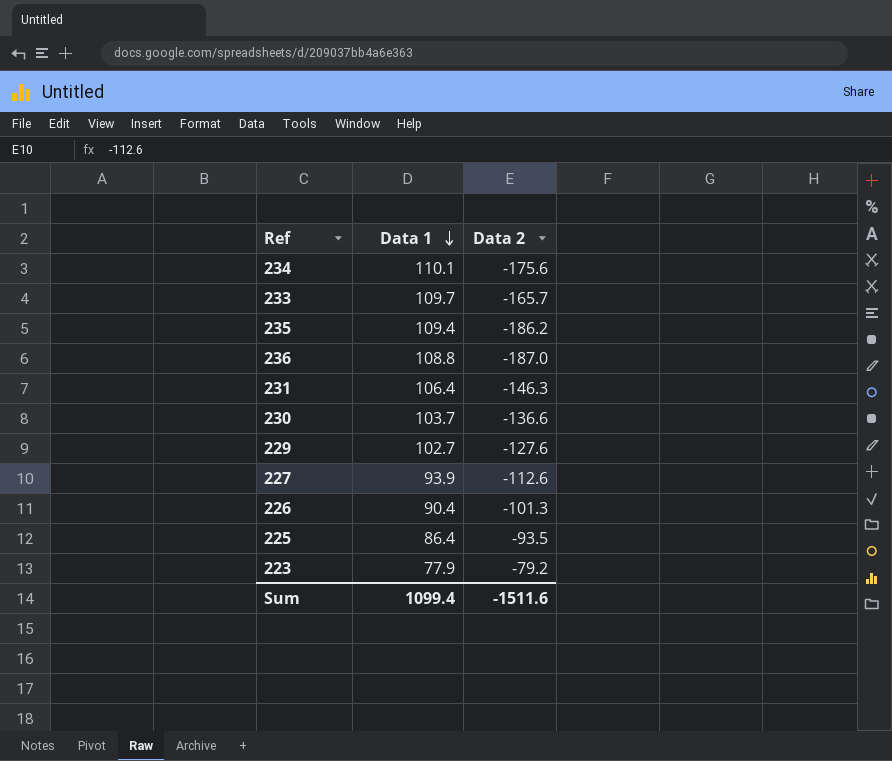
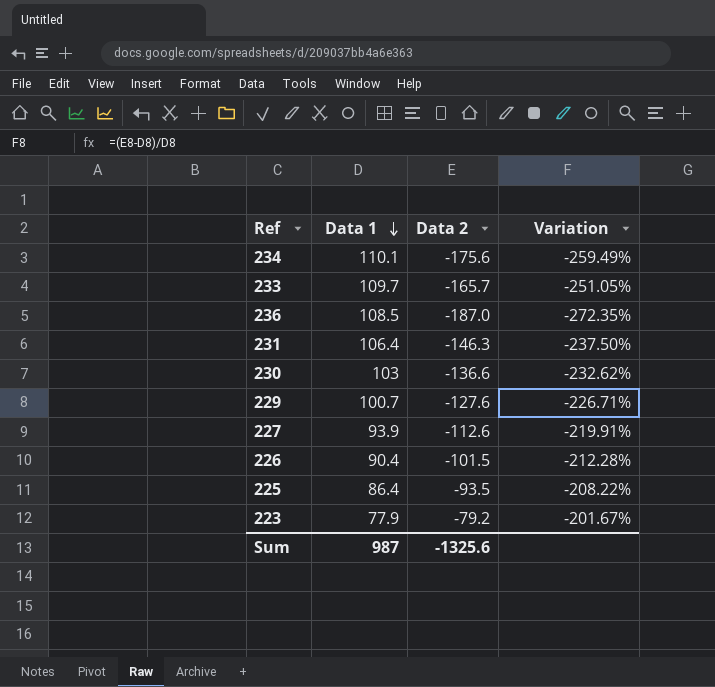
column Variation | formula: none -> ([Data 2] - [Data 1]) / [Data 1]
row 235: 109.4 | -186.2 -> none
236 | Data 1: 108.8 -> 108.5
230 | Data 1: 103.7 -> 103
229 | Data 1: 102.7 -> 100.7
226 | Data 2: -101.3 -> -101.5
Sum | Data 1: 1099.4 -> 987
Sum | Data 2: -1511.6 -> -1325.6

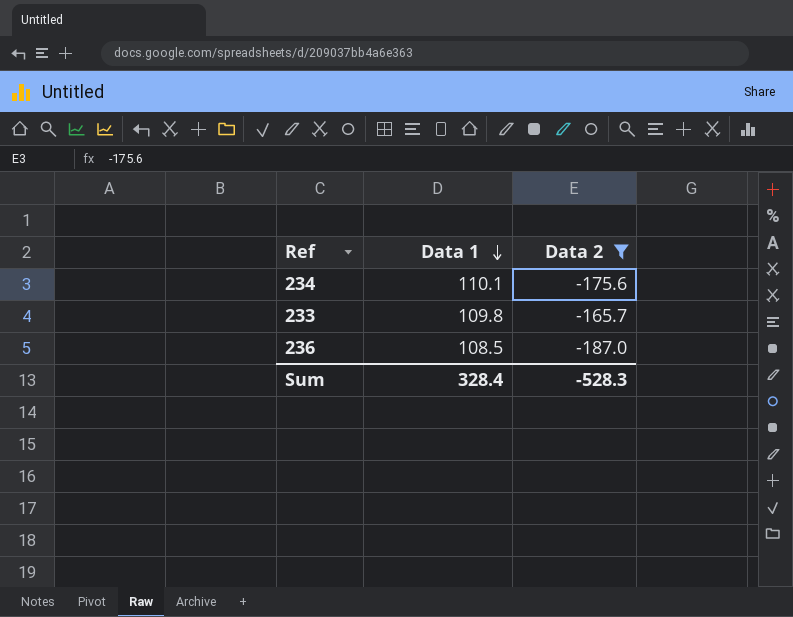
filter: none -> Data 2 <= -165.7
column Variation | formula: ([Data 2] - [Data 1]) / [Data 1] -> none
233 | Data 1: 109.7 -> 109.8
Sum | Data 1: 987 -> 328.4
Sum | Data 2: -1325.6 -> -528.3

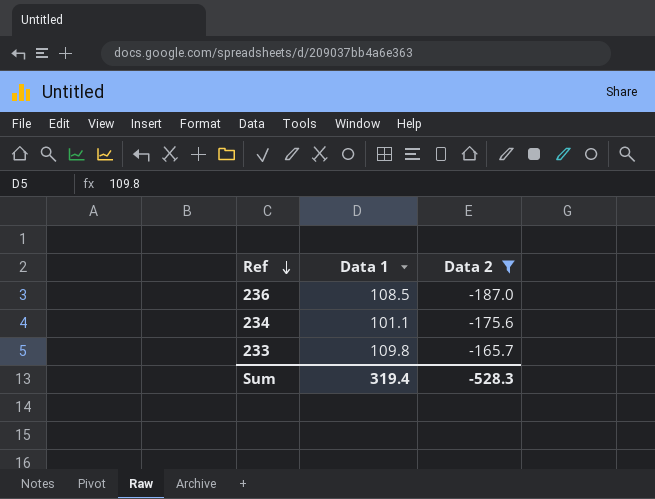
row order: Data 1 descending -> Ref descending
234 | Data 1: 110.1 -> 101.1
Sum | Data 1: 328.4 -> 319.4

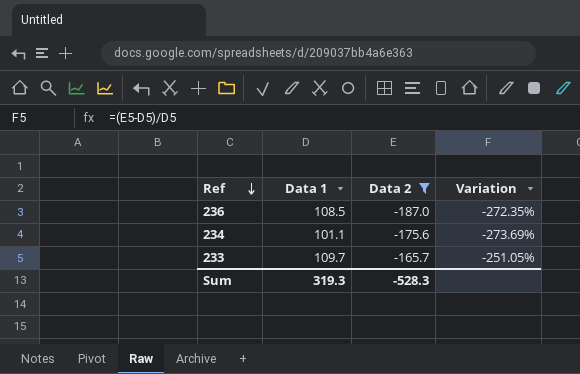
column Variation | formula: none -> ([Data 2] - [Data 1]) / [Data 1]
233 | Data 1: 109.8 -> 109.7
Sum | Data 1: 319.4 -> 319.3

